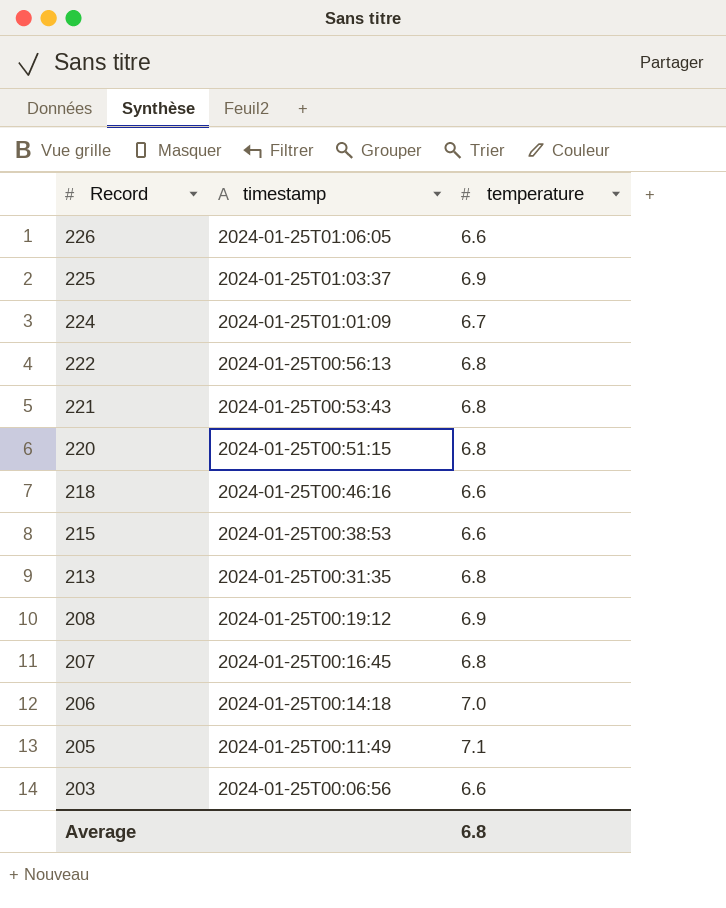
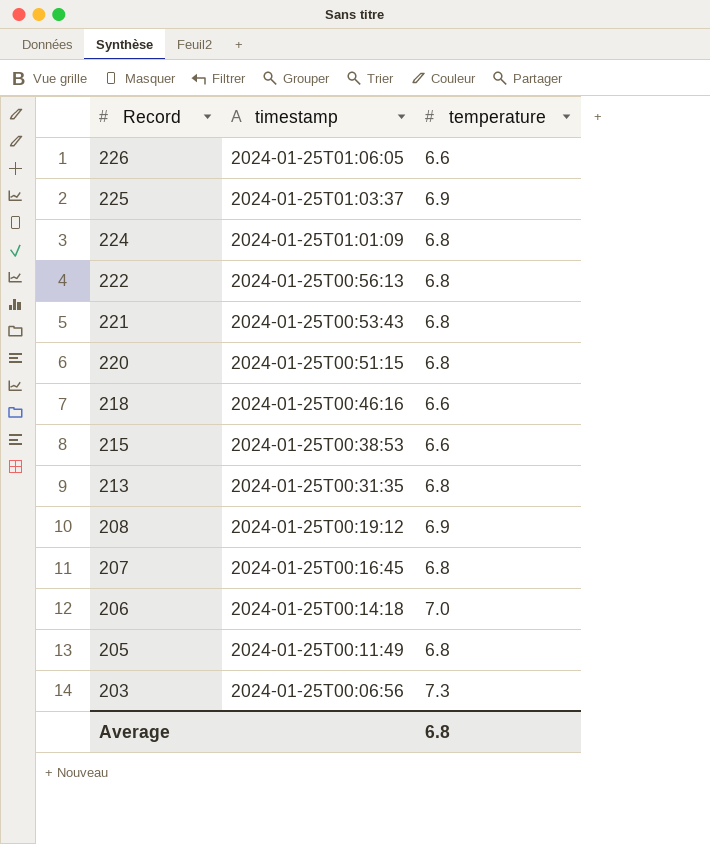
224 | temperature: 6.7 -> 6.8
205 | temperature: 7.1 -> 6.8
203 | temperature: 6.6 -> 7.3

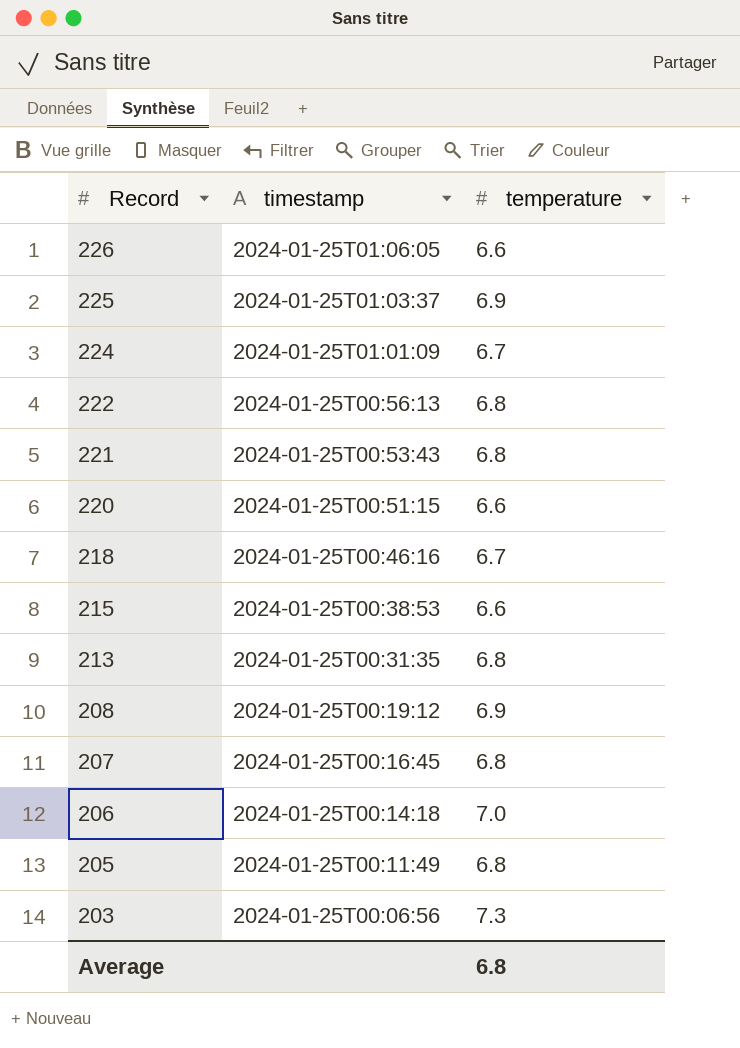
224 | temperature: 6.8 -> 6.7
220 | temperature: 6.8 -> 6.6
218 | temperature: 6.6 -> 6.7

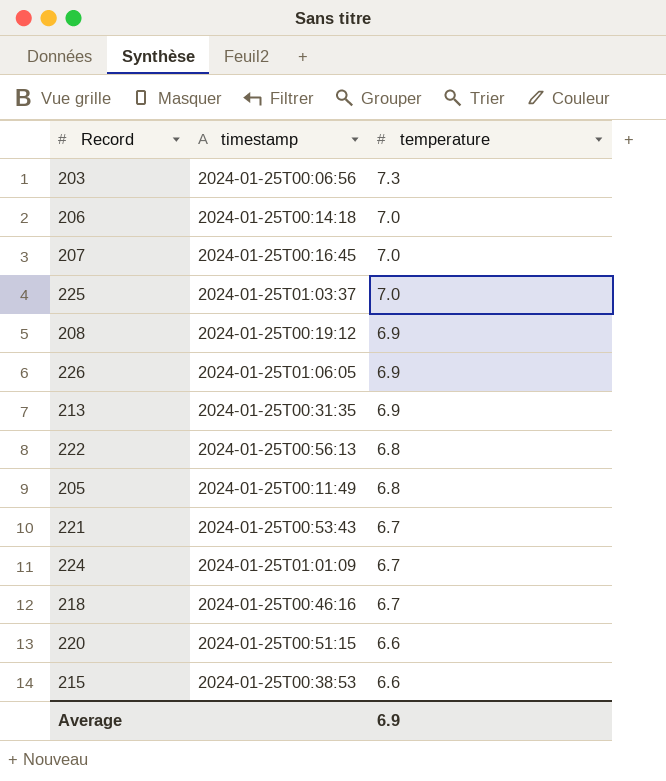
row order: Record descending -> temperature descending
207 | temperature: 6.8 -> 7.0
225 | temperature: 6.9 -> 7.0
226 | temperature: 6.6 -> 6.9
213 | temperature: 6.8 -> 6.9
221 | temperature: 6.8 -> 6.7
Average | temperature: 6.8 -> 6.9

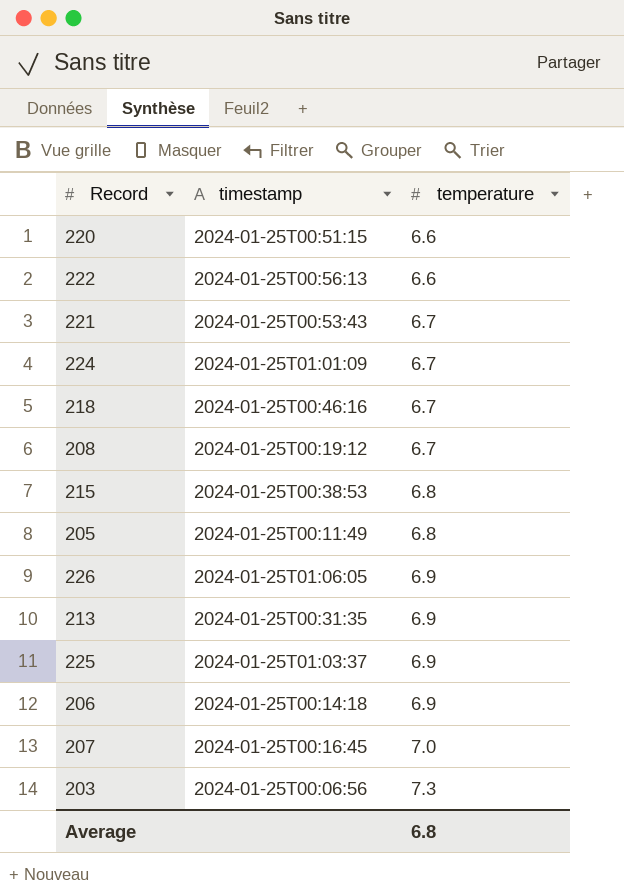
row order: temperature descending -> temperature ascending
222 | temperature: 6.8 -> 6.6
208 | temperature: 6.9 -> 6.7
215 | temperature: 6.6 -> 6.8
225 | temperature: 7.0 -> 6.9
206 | temperature: 7.0 -> 6.9
Average | temperature: 6.9 -> 6.8

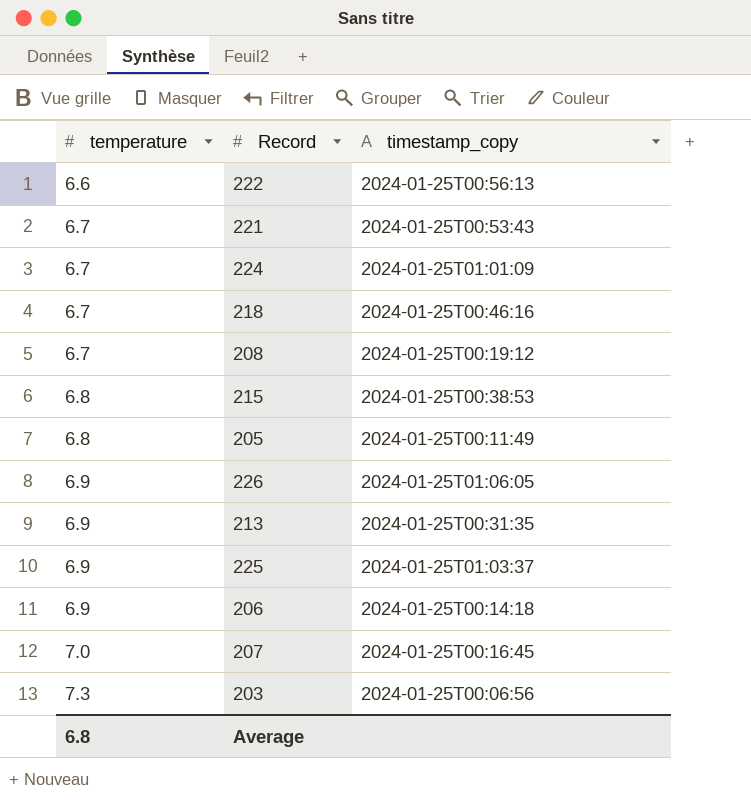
column temperature | position: 3 -> 1
column name: timestamp -> timestamp_copy
row 220: 2024-01-25T00:51:15 | 6.6 -> none

